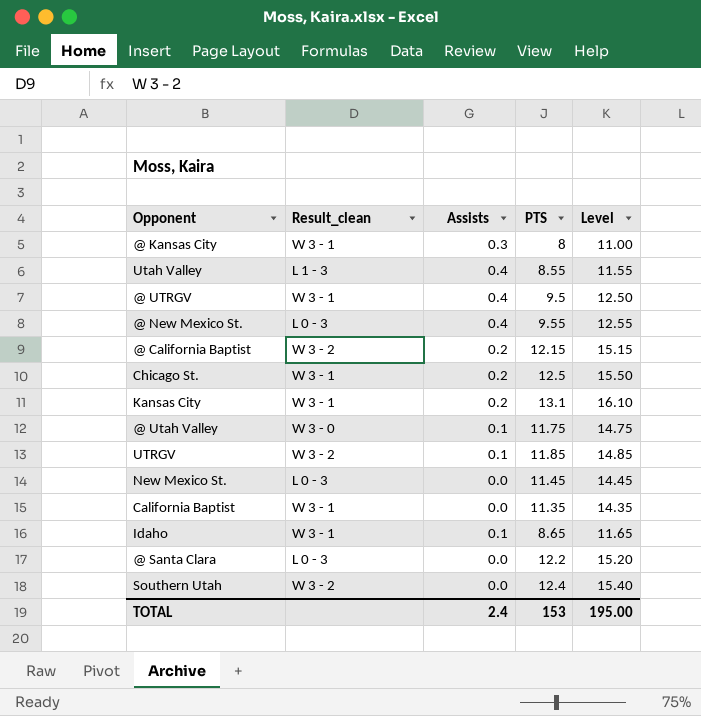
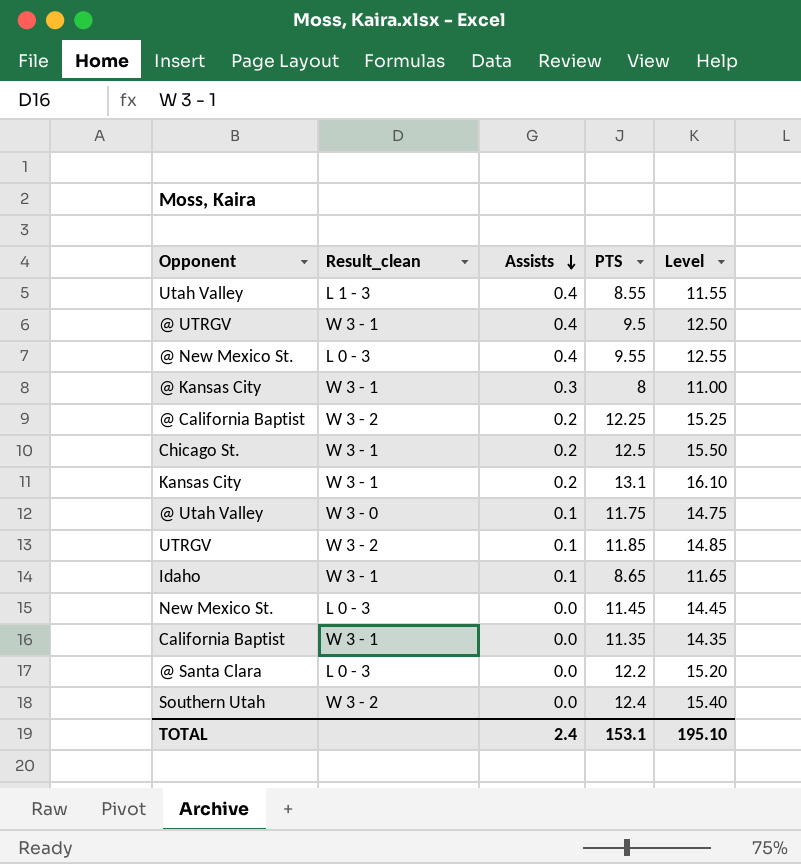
row order: none -> Assists descending
@ California Baptist | PTS: 12.15 -> 12.25
@ California Baptist | Level: 15.15 -> 15.25
TOTAL | PTS: 153 -> 153.1
TOTAL | Level: 195.00 -> 195.10

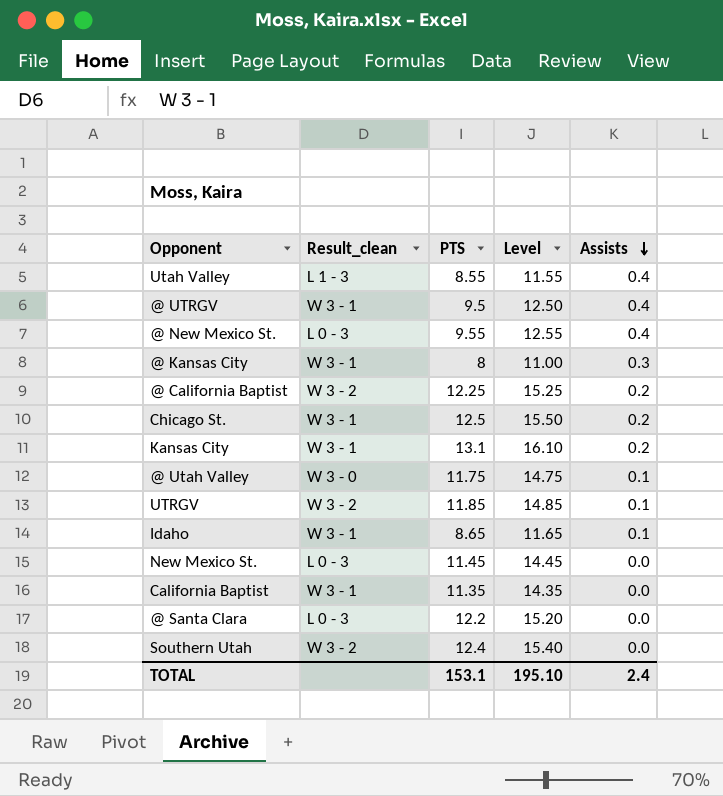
column Assists | position: 3 -> 5

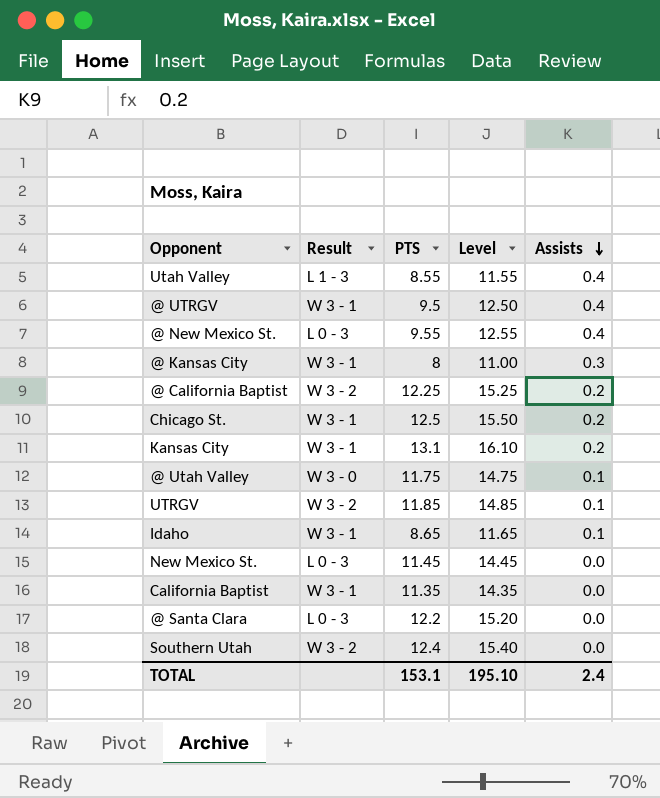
column name: Result_clean -> Result

